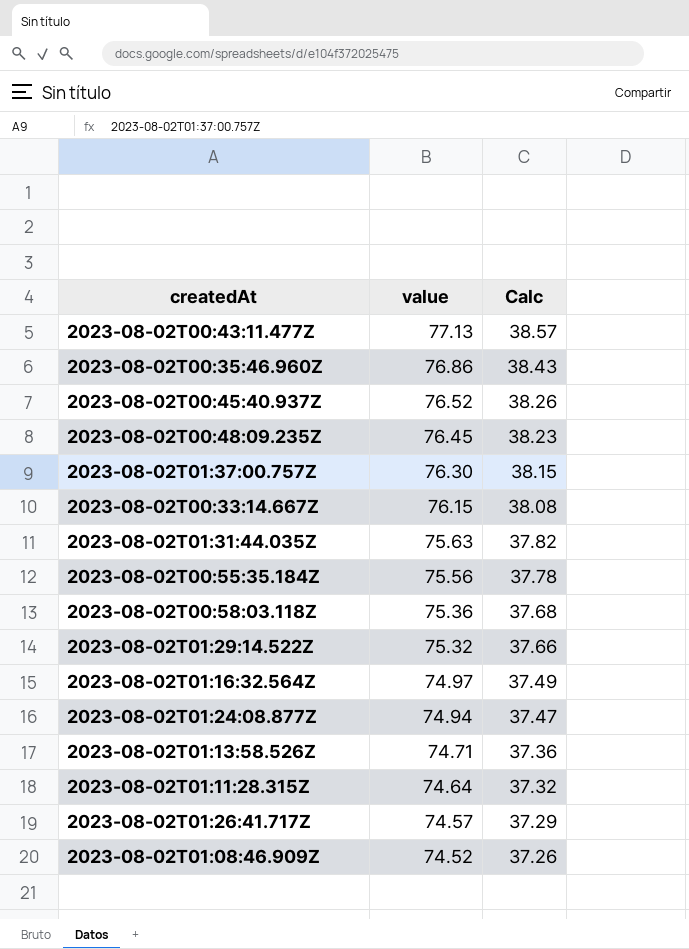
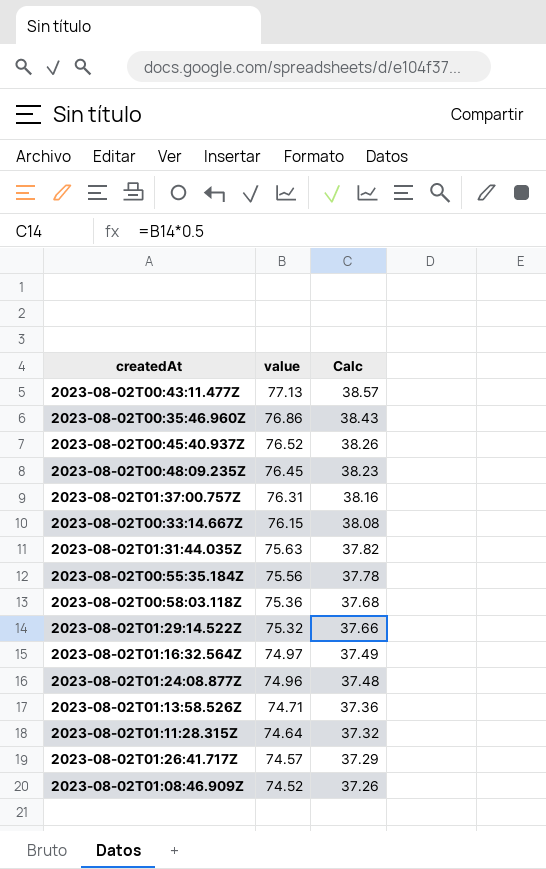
2023-08-02T01:37:00.757Z | value: 76.30 -> 76.31
2023-08-02T01:37:00.757Z | Calc: 38.15 -> 38.16
2023-08-02T01:24:08.877Z | value: 74.94 -> 74.96
2023-08-02T01:24:08.877Z | Calc: 37.47 -> 37.48

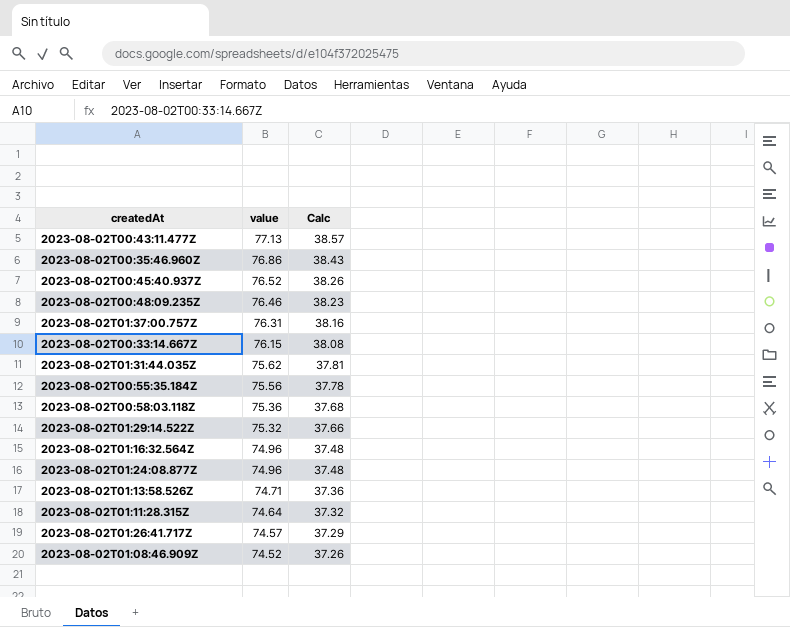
2023-08-02T00:48:09.235Z | value: 76.45 -> 76.46
2023-08-02T01:31:44.035Z | value: 75.63 -> 75.62
2023-08-02T01:31:44.035Z | Calc: 37.82 -> 37.81
2023-08-02T01:16:32.564Z | value: 74.97 -> 74.96
2023-08-02T01:16:32.564Z | Calc: 37.49 -> 37.48

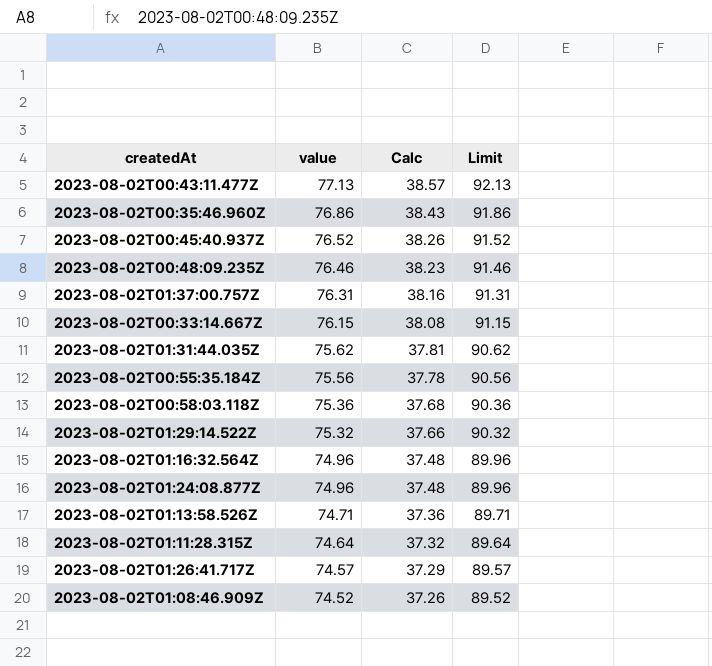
column Limit | formula: none -> [value] + 15

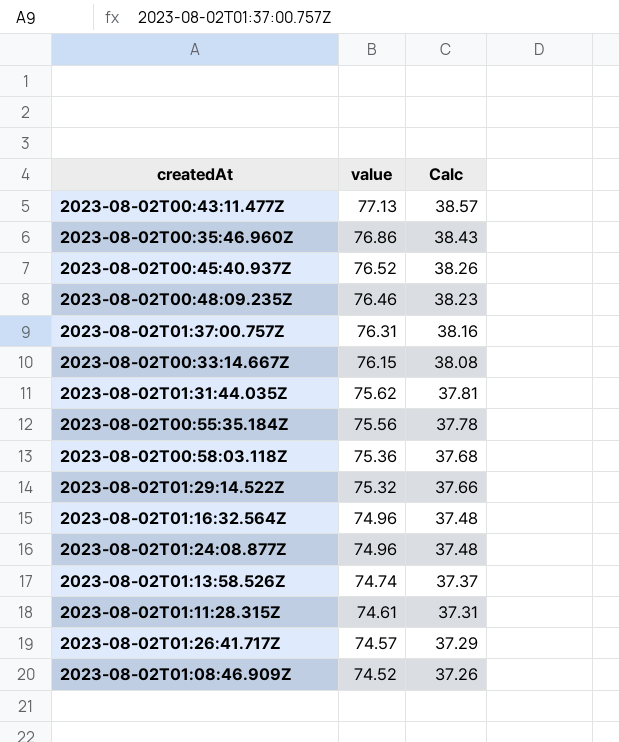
column Limit | formula: [value] + 15 -> none
2023-08-02T01:13:58.526Z | value: 74.71 -> 74.74
2023-08-02T01:13:58.526Z | Calc: 37.36 -> 37.37
2023-08-02T01:11:28.315Z | value: 74.64 -> 74.61
2023-08-02T01:11:28.315Z | Calc: 37.32 -> 37.31

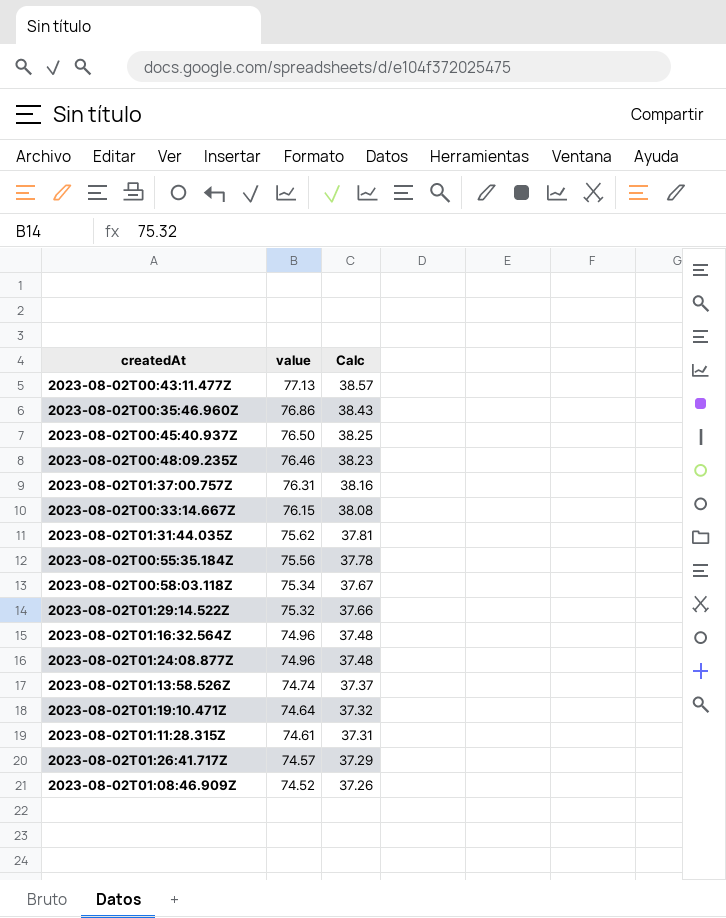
2023-08-02T00:45:40.937Z | value: 76.52 -> 76.50
2023-08-02T00:45:40.937Z | Calc: 38.26 -> 38.25
2023-08-02T00:58:03.118Z | value: 75.36 -> 75.34
2023-08-02T00:58:03.118Z | Calc: 37.68 -> 37.67
row 2023-08-02T01:19:10.471Z: none -> 74.64 | 37.32

